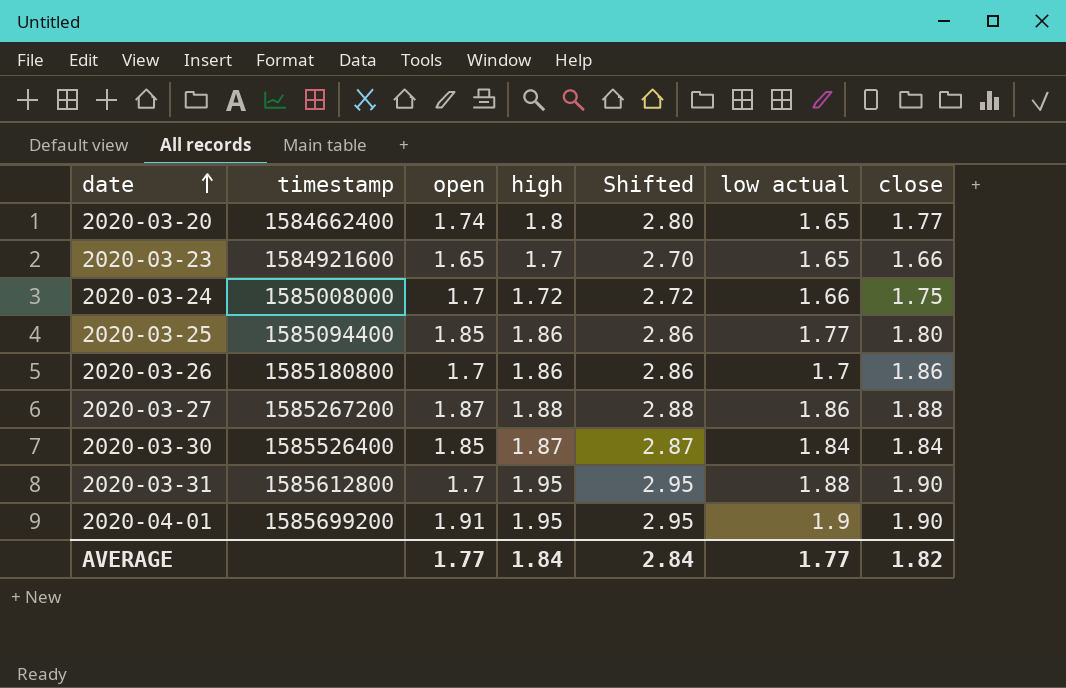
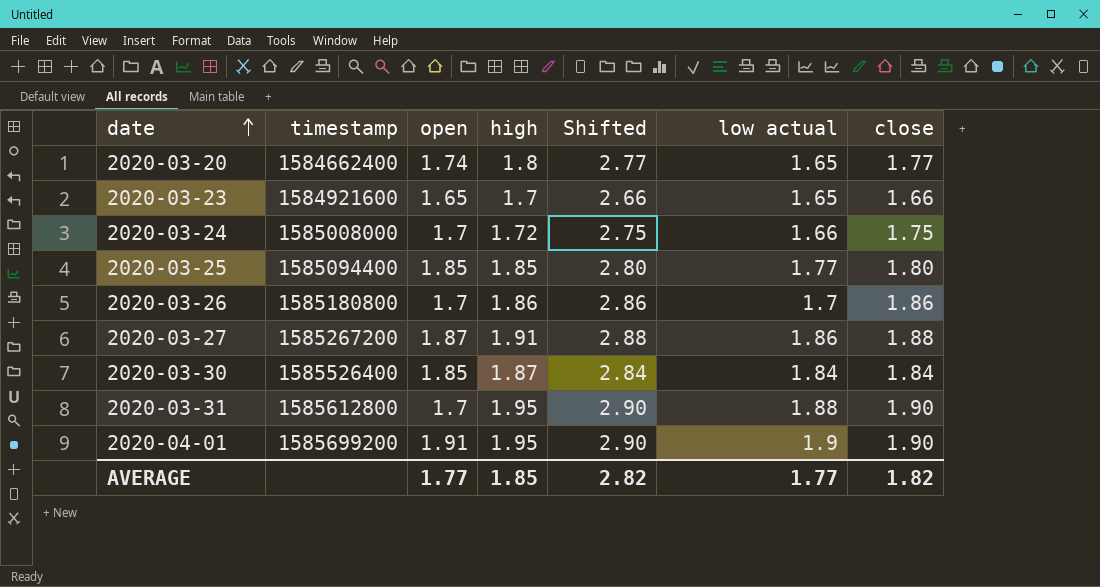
column Shifted | formula: [high] + 1 -> [close] + 1
2020-03-25 | high: 1.86 -> 1.85
2020-03-27 | high: 1.88 -> 1.91
AVERAGE | high: 1.84 -> 1.85
AVERAGE | Shifted: 2.84 -> 2.82

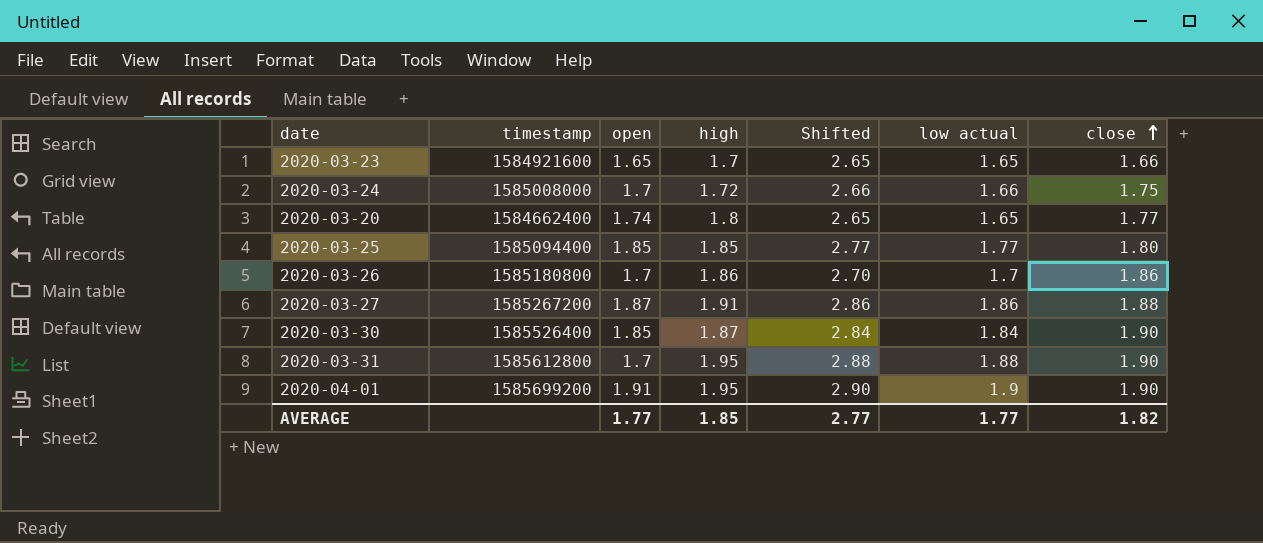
row order: date ascending -> close ascending
column Shifted | formula: [close] + 1 -> [low actual] + 1
2020-03-30 | close: 1.84 -> 1.90
AVERAGE | Shifted: 2.82 -> 2.77

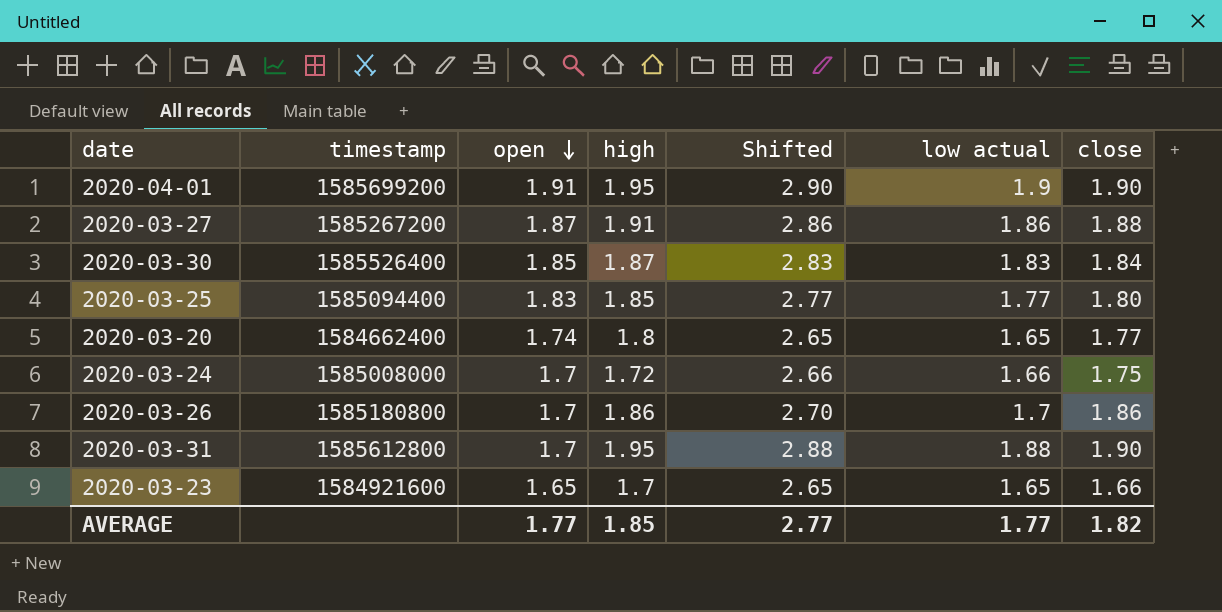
row order: close ascending -> open descending
2020-03-30 | Shifted: 2.84 -> 2.83
2020-03-30 | low actual: 1.84 -> 1.83
2020-03-30 | close: 1.90 -> 1.84
2020-03-25 | open: 1.85 -> 1.83

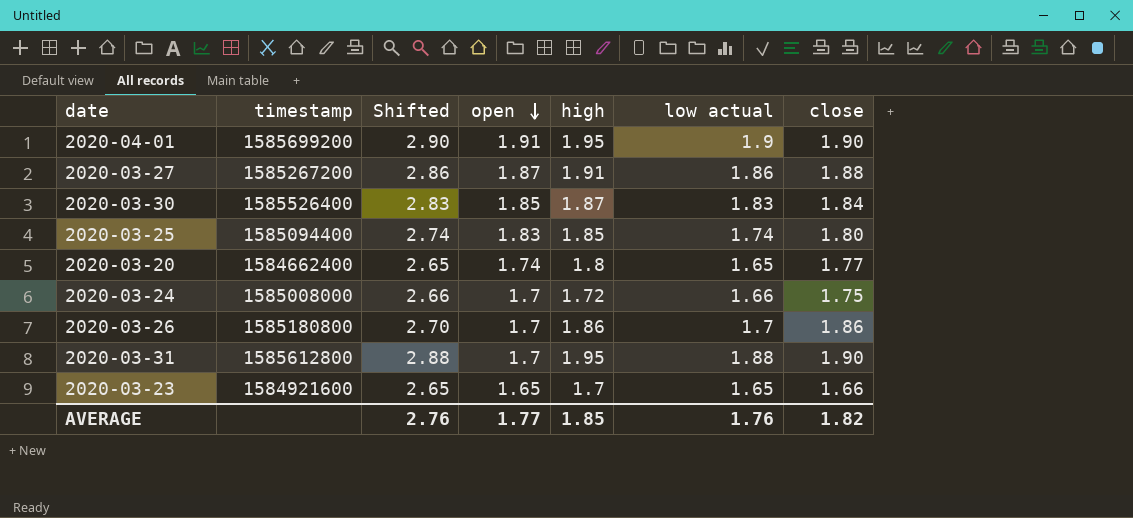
column Shifted | position: 5 -> 3
2020-03-25 | Shifted: 2.77 -> 2.74
2020-03-25 | low actual: 1.77 -> 1.74
AVERAGE | Shifted: 2.77 -> 2.76
AVERAGE | low actual: 1.77 -> 1.76

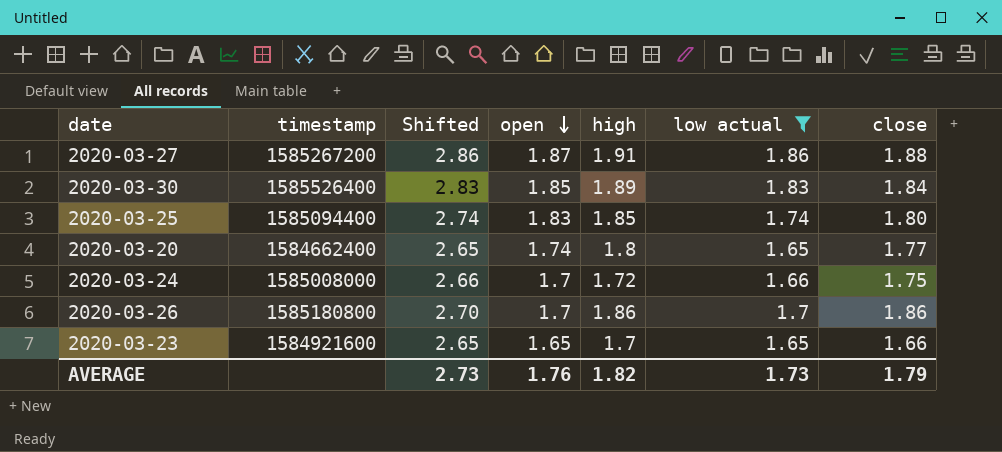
filter: none -> low actual <= 1.86
2020-03-30 | high: 1.87 -> 1.89
AVERAGE | Shifted: 2.76 -> 2.73
AVERAGE | open: 1.77 -> 1.76
AVERAGE | high: 1.85 -> 1.82
AVERAGE | low actual: 1.76 -> 1.73
AVERAGE | close: 1.82 -> 1.79

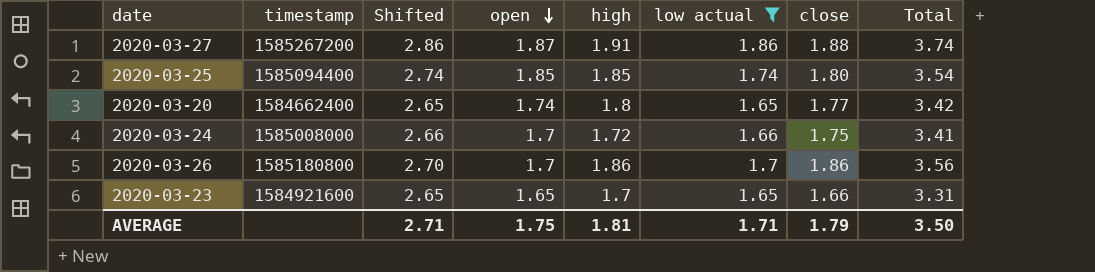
column Total | formula: none -> [low actual] + [close]
row 2020-03-30: 1585526400 | 2.83 | 1.85 | 1.89 | 1.83 | 1.84 -> none
2020-03-25 | open: 1.83 -> 1.85
AVERAGE | Shifted: 2.73 -> 2.71
AVERAGE | open: 1.76 -> 1.75
AVERAGE | high: 1.82 -> 1.81
AVERAGE | low actual: 1.73 -> 1.71

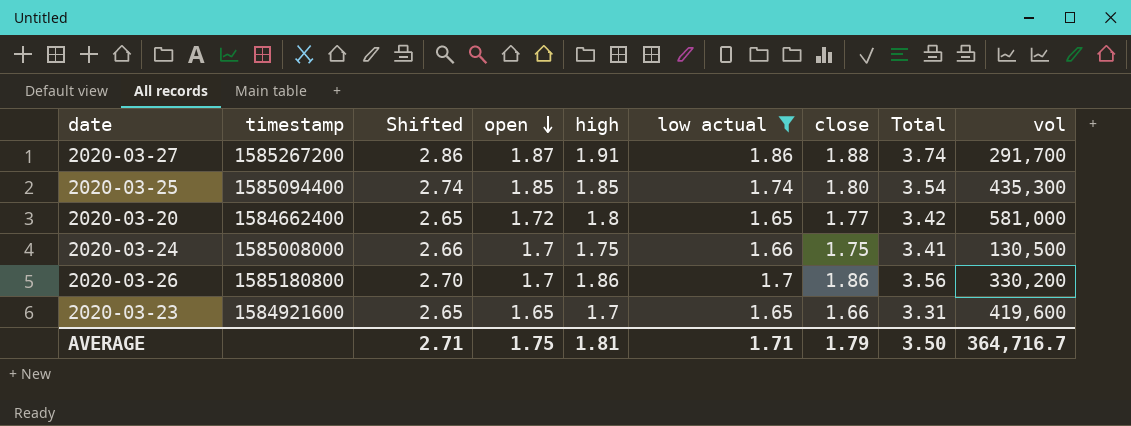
column vol | position: none -> 9
2020-03-20 | open: 1.74 -> 1.72
2020-03-24 | high: 1.72 -> 1.75

